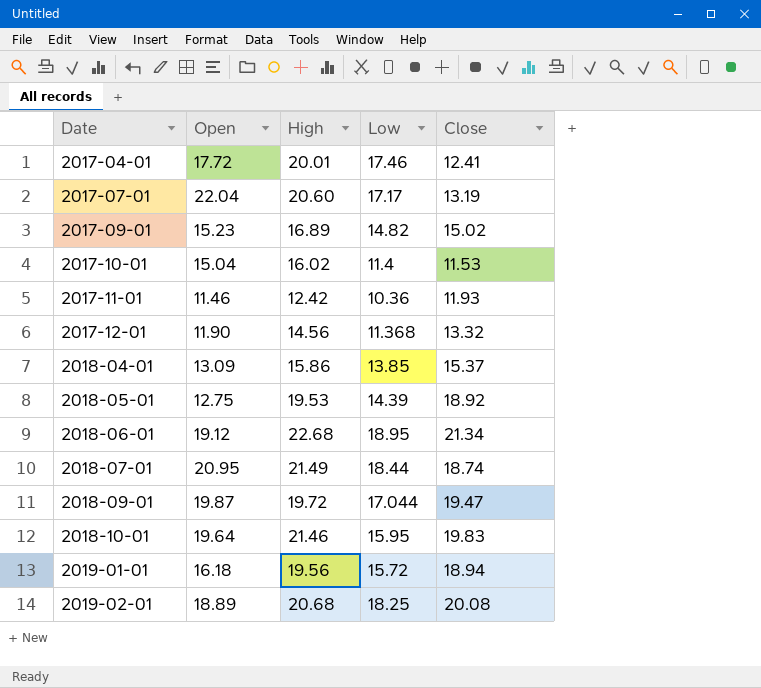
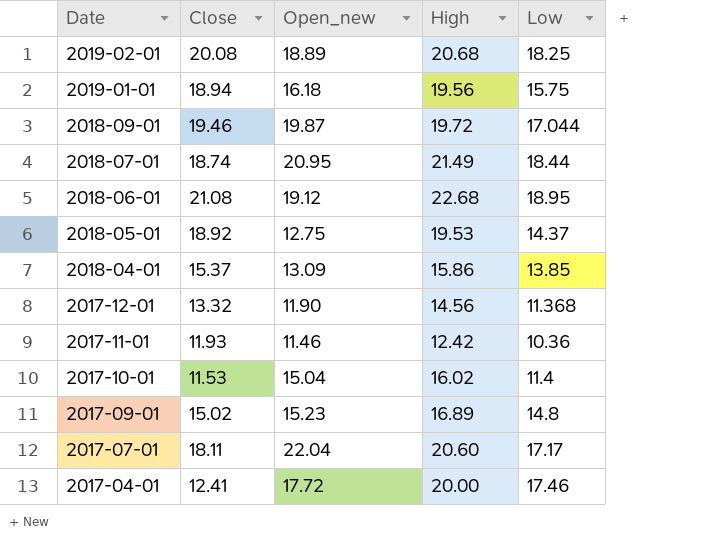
row order: Date ascending -> Date descending
column Close | position: 5 -> 2
column name: Open -> Open_new
row 2018-10-01: 19.64 | 21.46 | 15.95 | 19.83 -> none
2019-01-01 | Low: 15.72 -> 15.75
2018-09-01 | Close: 19.47 -> 19.46
2018-06-01 | Close: 21.34 -> 21.08
2018-05-01 | Low: 14.39 -> 14.37
2017-09-01 | Low: 14.82 -> 14.8
2017-07-01 | Close: 13.19 -> 18.11
2017-04-01 | High: 20.01 -> 20.00

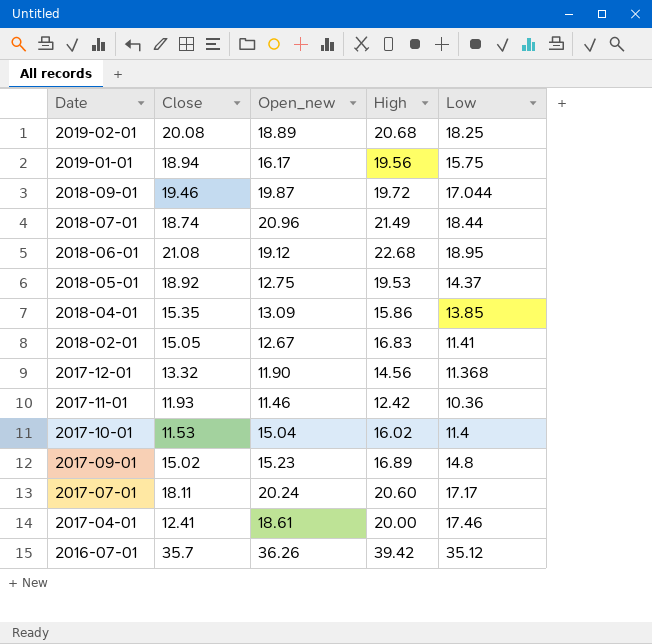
2019-01-01 | Open_new: 16.18 -> 16.17
2018-07-01 | Open_new: 20.95 -> 20.96
2018-04-01 | Close: 15.37 -> 15.35
row 2018-02-01: none -> 15.05 | 12.67 | 16.83 | 11.41
2017-07-01 | Open_new: 22.04 -> 20.24
2017-04-01 | Open_new: 17.72 -> 18.61
row 2016-07-01: none -> 35.7 | 36.26 | 39.42 | 35.12

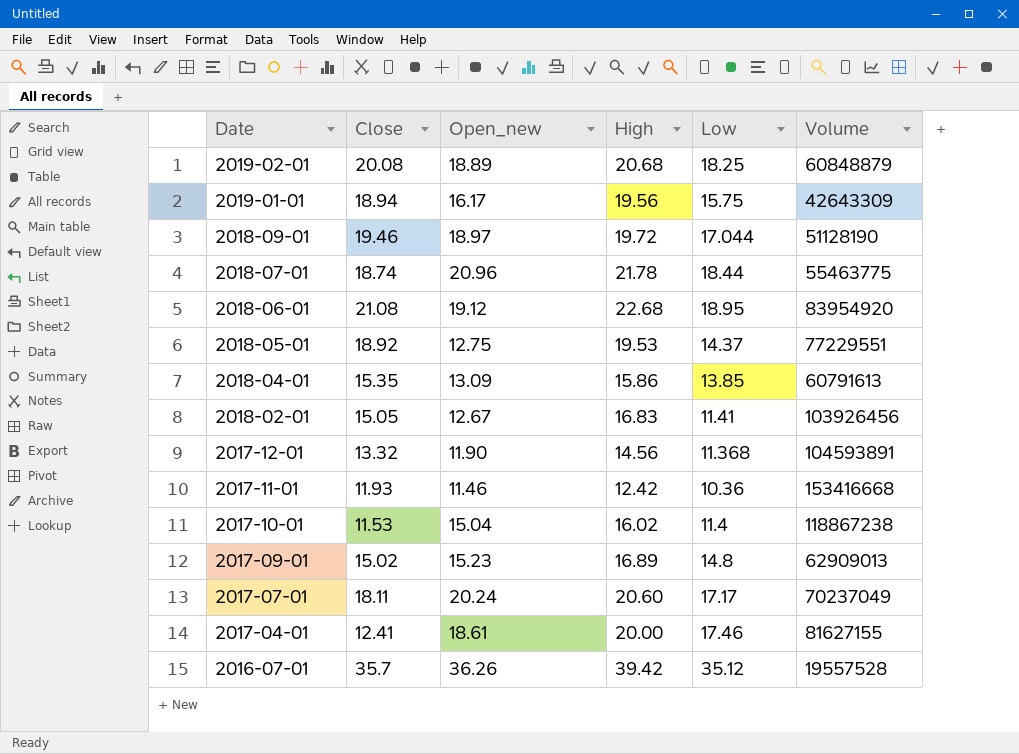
column Volume | position: none -> 6
2018-09-01 | Open_new: 19.87 -> 18.97
2018-07-01 | High: 21.49 -> 21.78

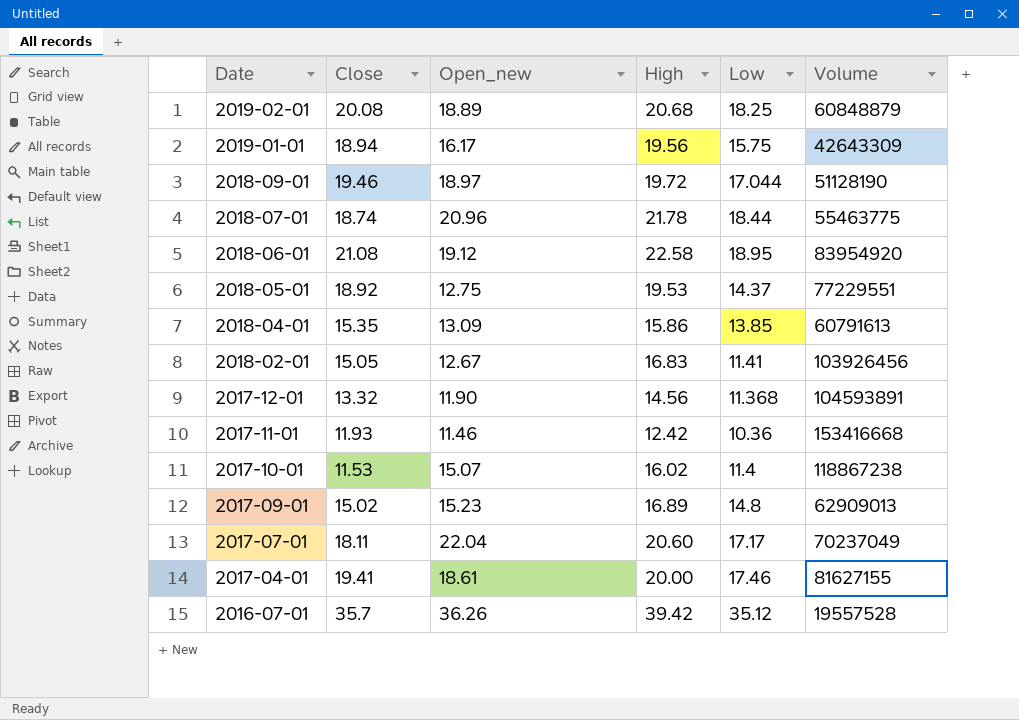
2018-06-01 | High: 22.68 -> 22.58
2017-10-01 | Open_new: 15.04 -> 15.07
2017-07-01 | Open_new: 20.24 -> 22.04
2017-04-01 | Close: 12.41 -> 19.41

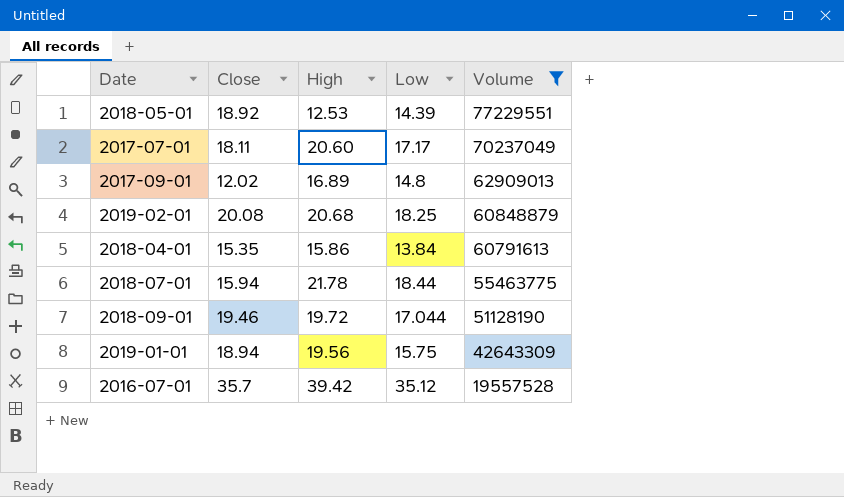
filter: none -> Volume <= 77229551
row order: Date descending -> Volume descending
column Open_new | position: 3 -> none
2018-05-01 | High: 19.53 -> 12.53
2018-05-01 | Low: 14.37 -> 14.39
2017-09-01 | Close: 15.02 -> 12.02
2018-04-01 | Low: 13.85 -> 13.84
2018-07-01 | Close: 18.74 -> 15.94

